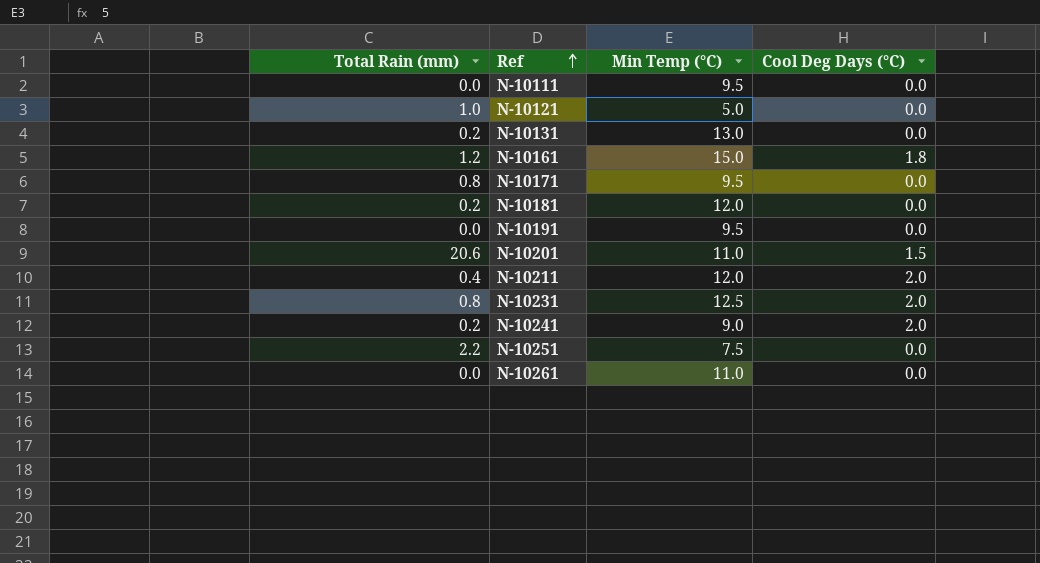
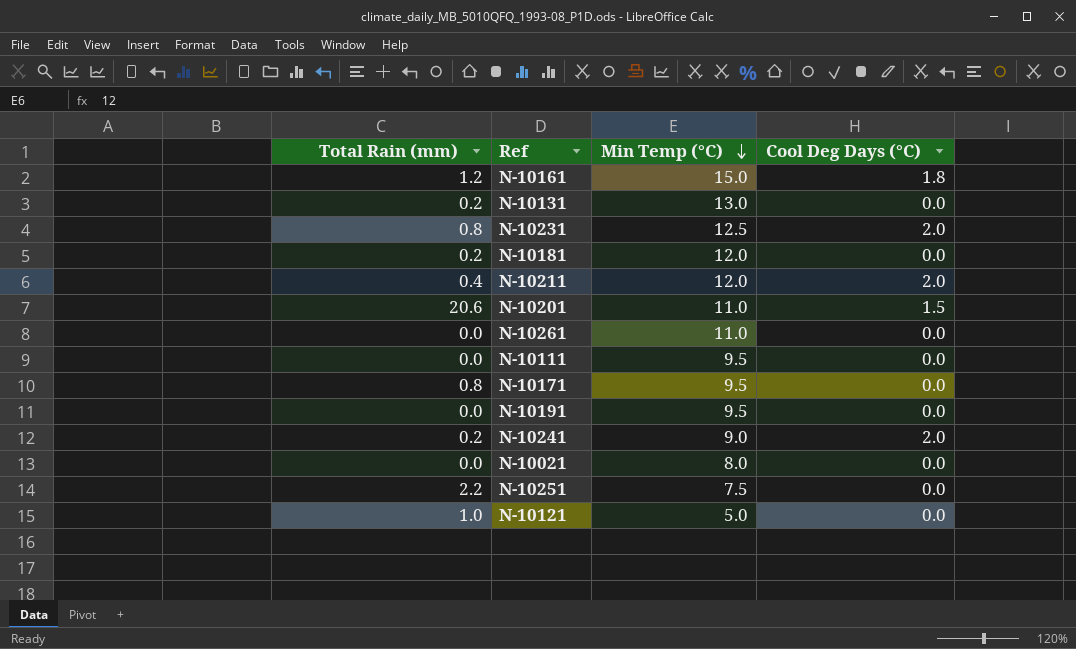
row order: Ref ascending -> Min Temp (°C) descending
row N-10021: none -> 0.0 | 8.0 | 0.0

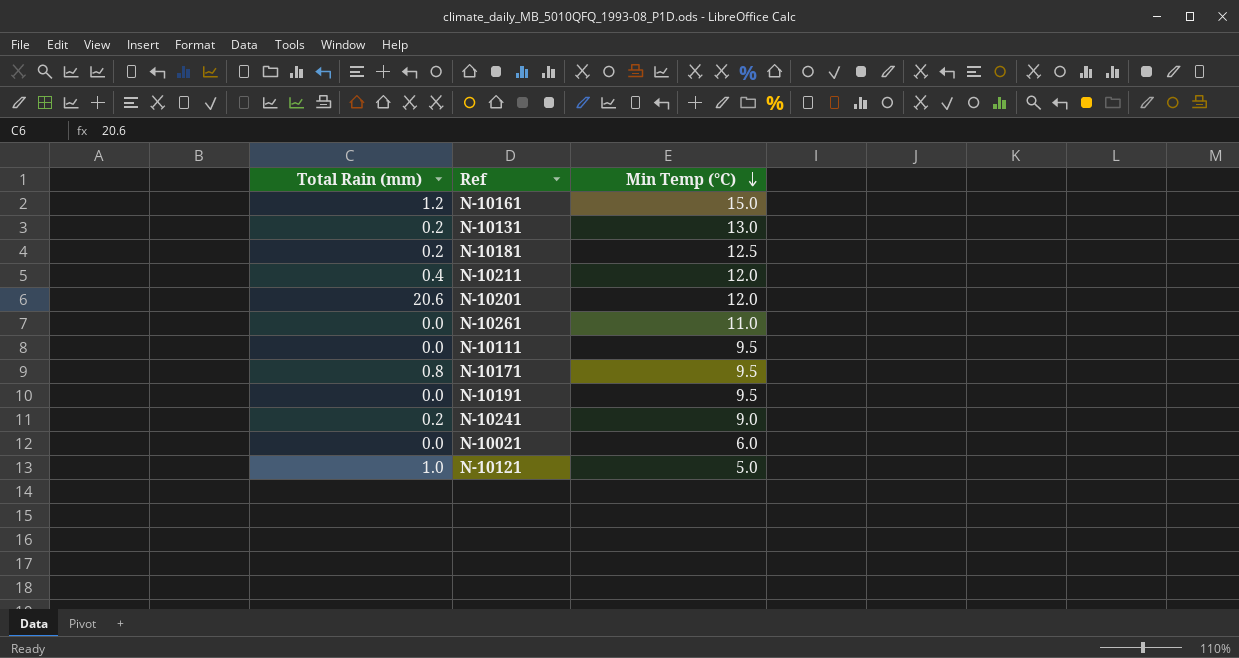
column Cool Deg Days (°C) | position: 4 -> none
row N-10231: 0.8 | 12.5 | 2.0 -> none
row N-10251: 2.2 | 7.5 | 0.0 -> none
N-10181 | Min Temp (°C): 12.0 -> 12.5
N-10201 | Min Temp (°C): 11.0 -> 12.0
N-10021 | Min Temp (°C): 8.0 -> 6.0

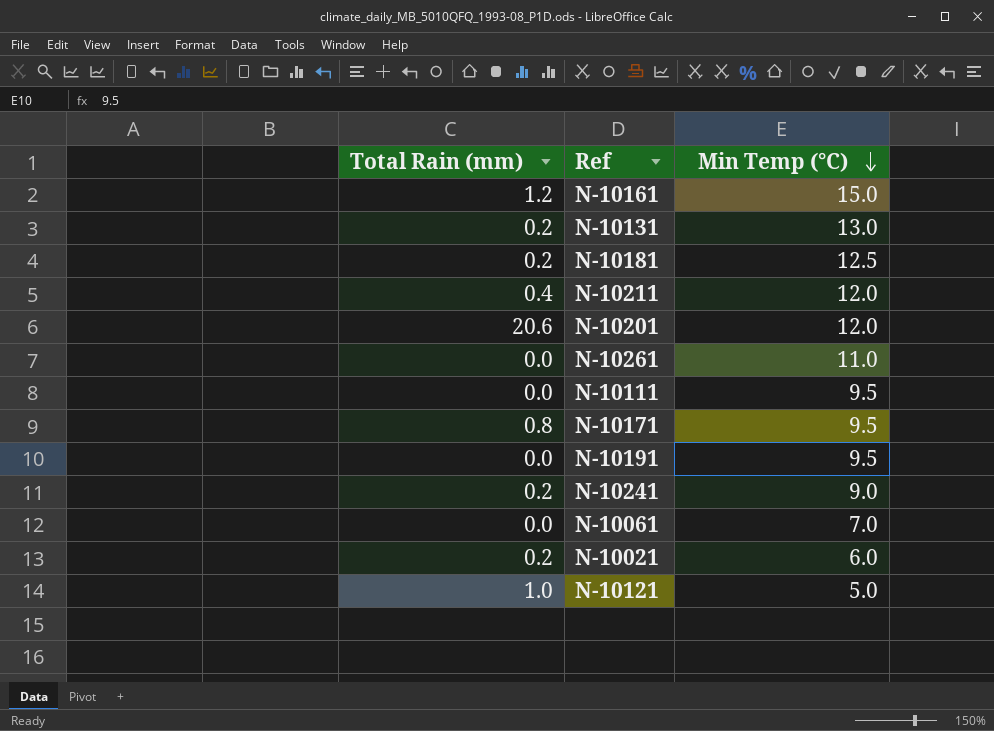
row N-10061: none -> 0.0 | 7.0
N-10021 | Total Rain (mm): 0.0 -> 0.2

